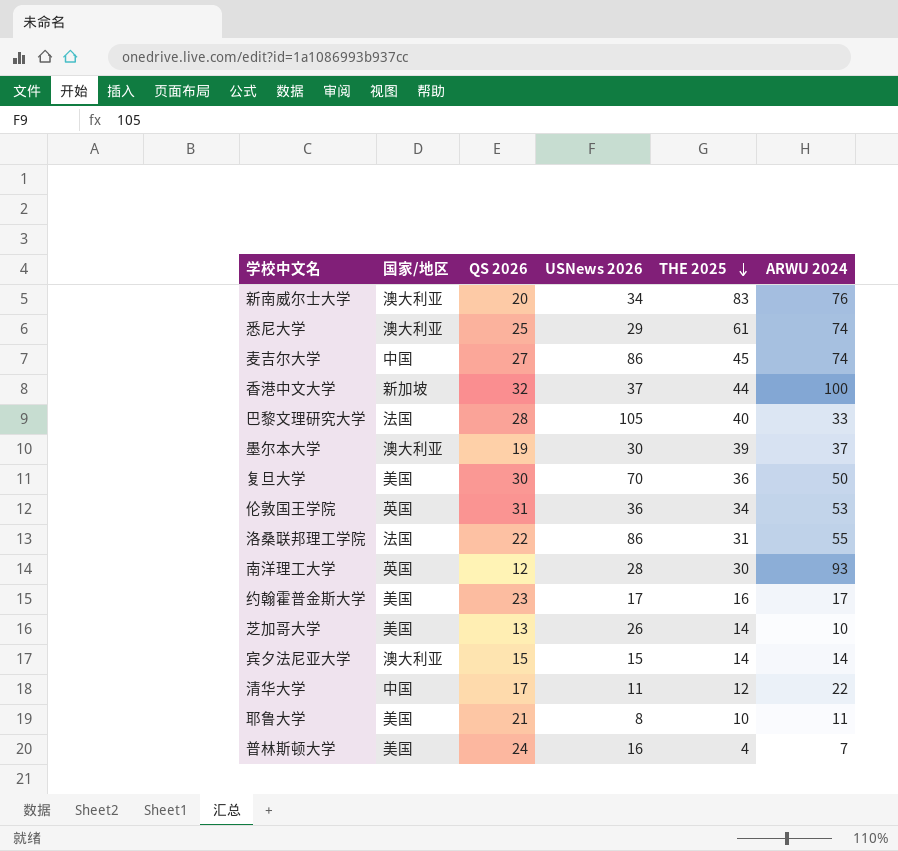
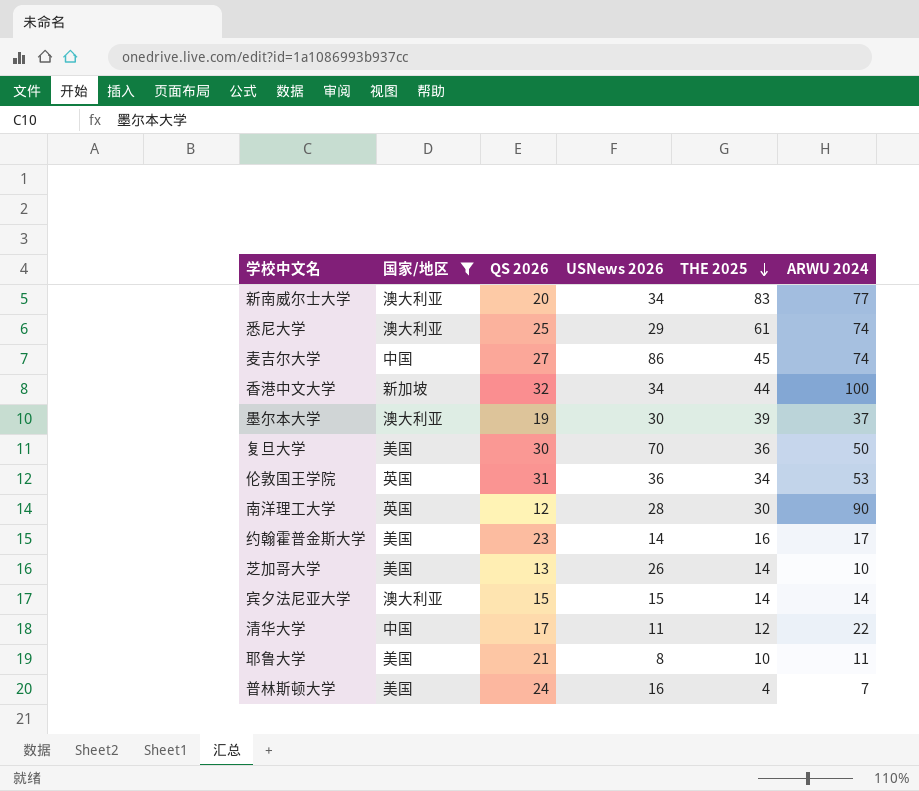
filter: none -> 国家/地区 != 法国
新南威尔士大学 | ARWU 2024: 76 -> 77
香港中文大学 | USNews 2026: 37 -> 34
南洋理工大学 | ARWU 2024: 93 -> 90
约翰霍普金斯大学 | USNews 2026: 17 -> 14

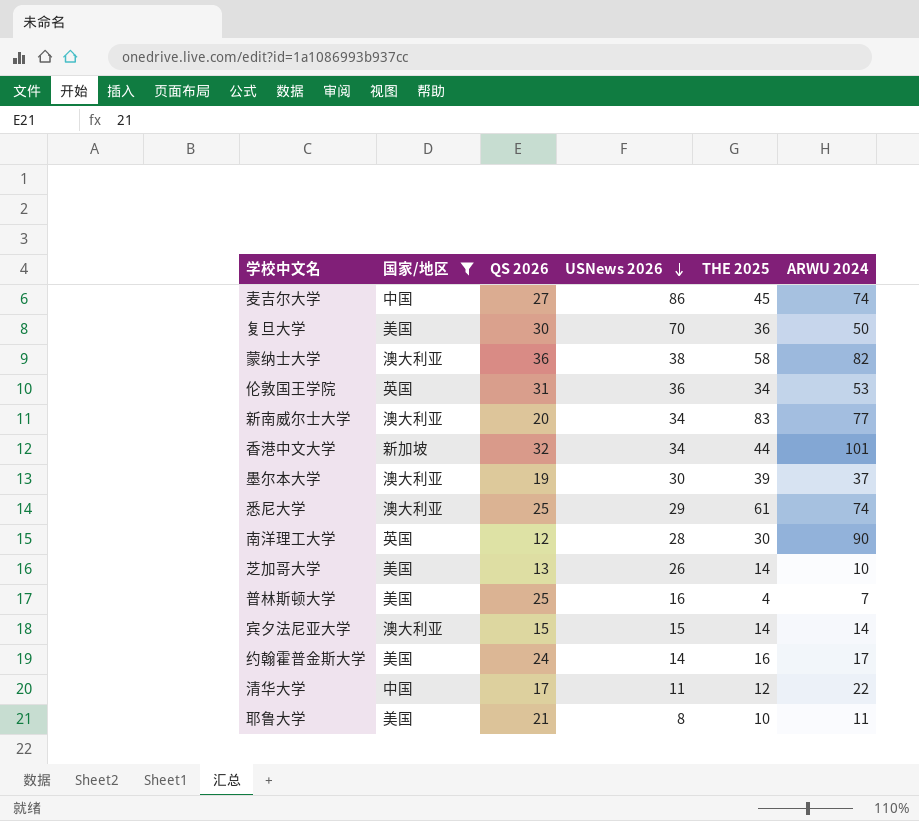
row order: THE 2025 descending -> USNews 2026 descending
row 蒙纳士大学: none -> 澳大利亚 | 36 | 38 | 58 | 82
香港中文大学 | ARWU 2024: 100 -> 101
普林斯顿大学 | QS 2026: 24 -> 25
约翰霍普金斯大学 | QS 2026: 23 -> 24

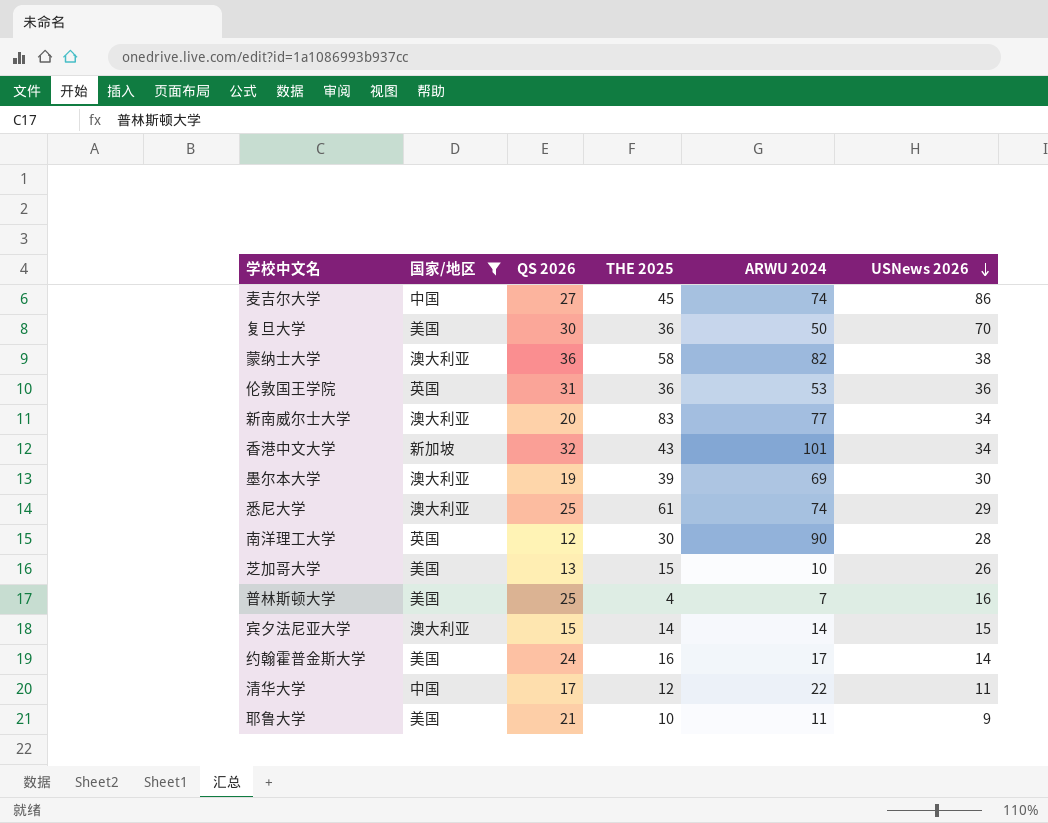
column USNews 2026 | position: 4 -> 6
伦敦国王学院 | THE 2025: 34 -> 36
香港中文大学 | THE 2025: 44 -> 43
墨尔本大学 | ARWU 2024: 37 -> 69
芝加哥大学 | THE 2025: 14 -> 15
耶鲁大学 | USNews 2026: 8 -> 9

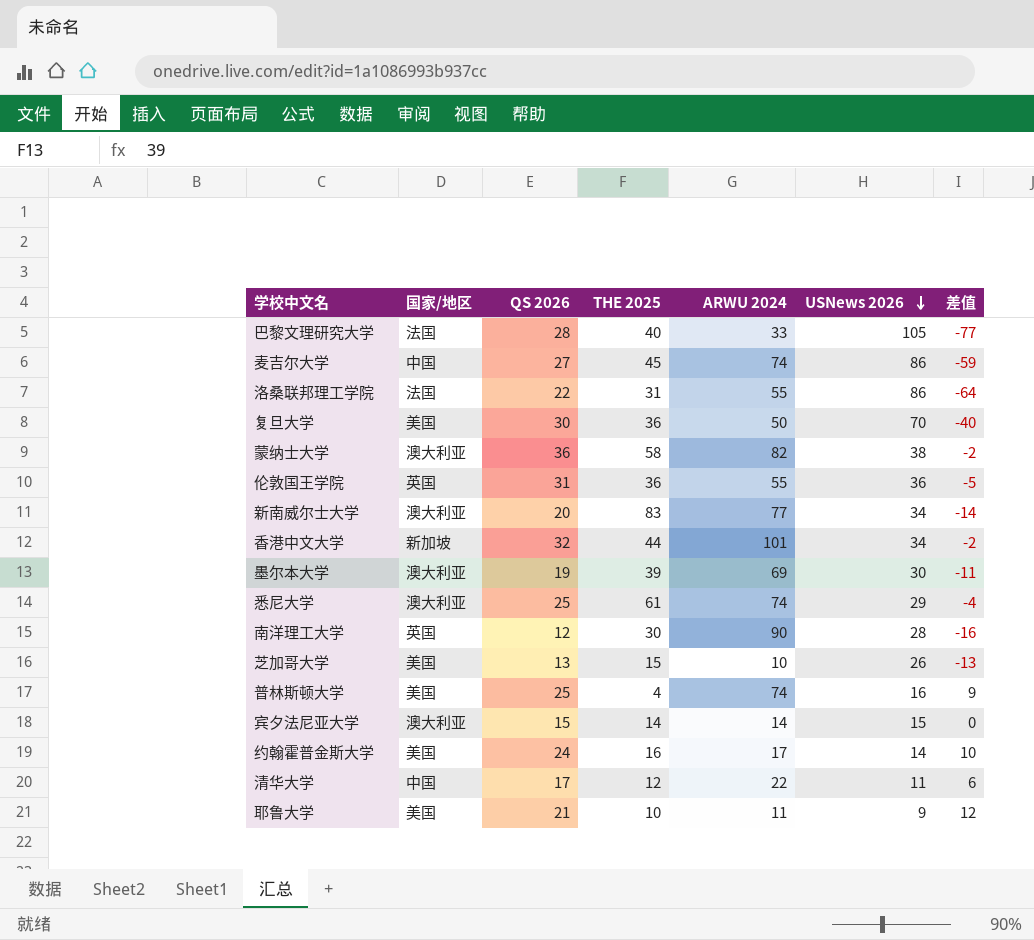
filter: 国家/地区 != 法国 -> none
column 差值 | formula: none -> [QS 2026] - [USNews 2026]
伦敦国王学院 | ARWU 2024: 53 -> 55
香港中文大学 | THE 2025: 43 -> 44
普林斯顿大学 | ARWU 2024: 7 -> 74

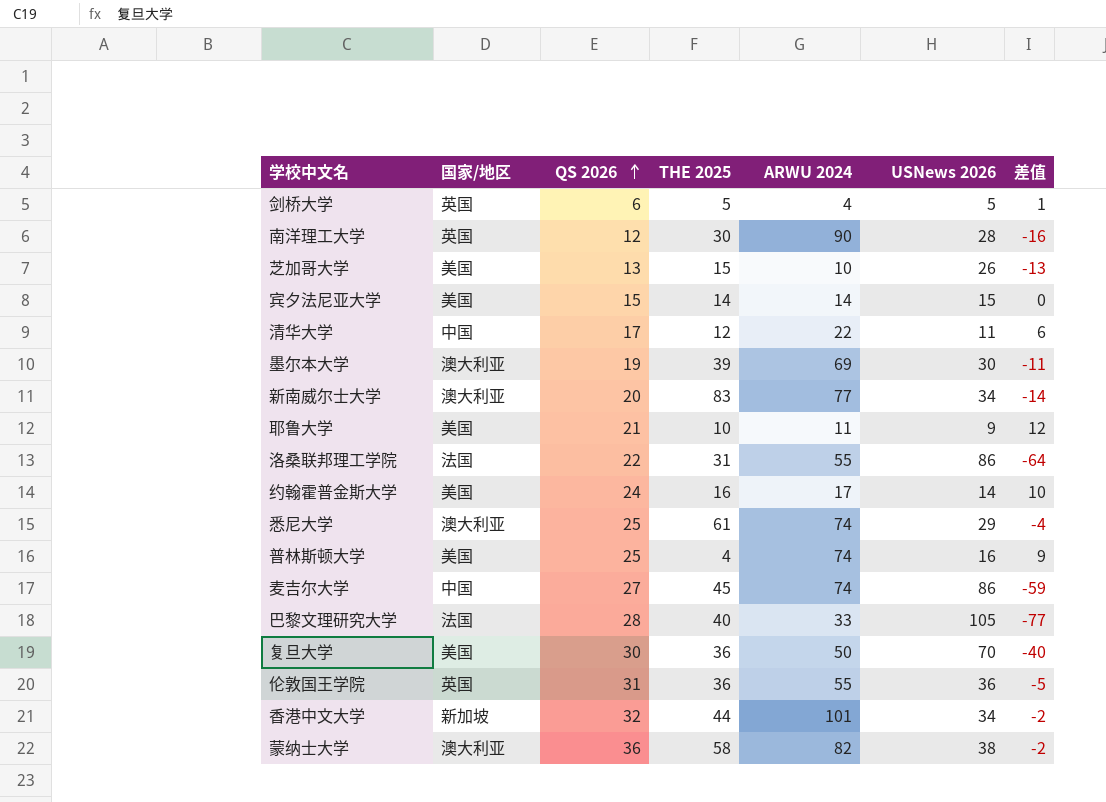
row order: USNews 2026 descending -> QS 2026 ascending
row 剑桥大学: none -> 英国 | 6 | 5 | 4 | 5 | 1
宾夕法尼亚大学 | 国家/地区: 澳大利亚 -> 美国

